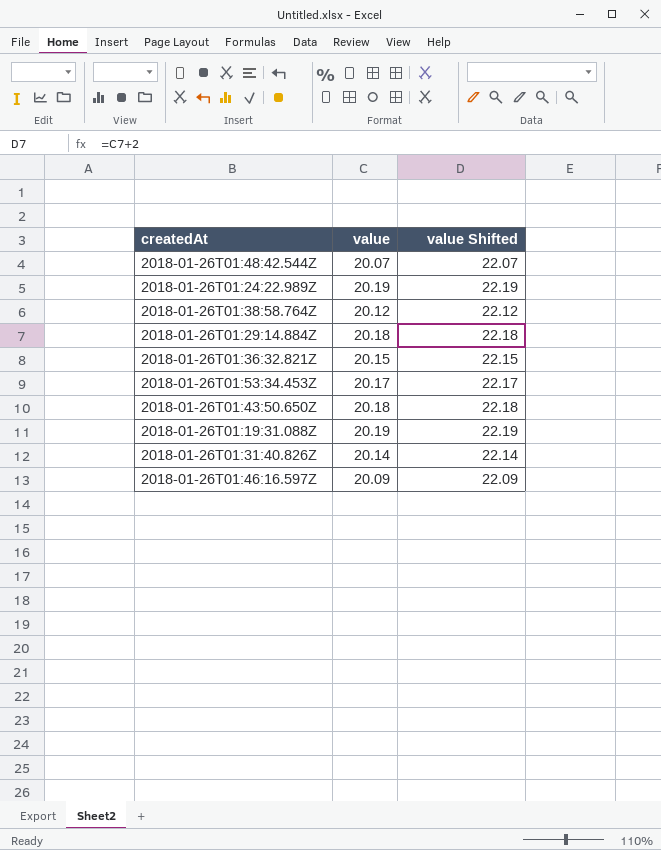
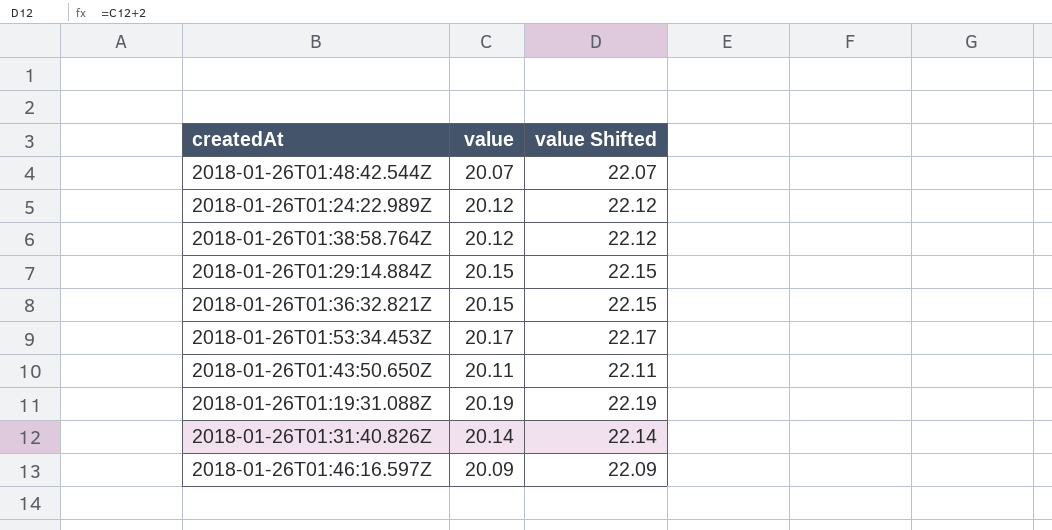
2018-01-26T01:24:22.989Z | value: 20.19 -> 20.12
2018-01-26T01:24:22.989Z | value Shifted: 22.19 -> 22.12
2018-01-26T01:29:14.884Z | value: 20.18 -> 20.15
2018-01-26T01:29:14.884Z | value Shifted: 22.18 -> 22.15
2018-01-26T01:43:50.650Z | value: 20.18 -> 20.11
2018-01-26T01:43:50.650Z | value Shifted: 22.18 -> 22.11

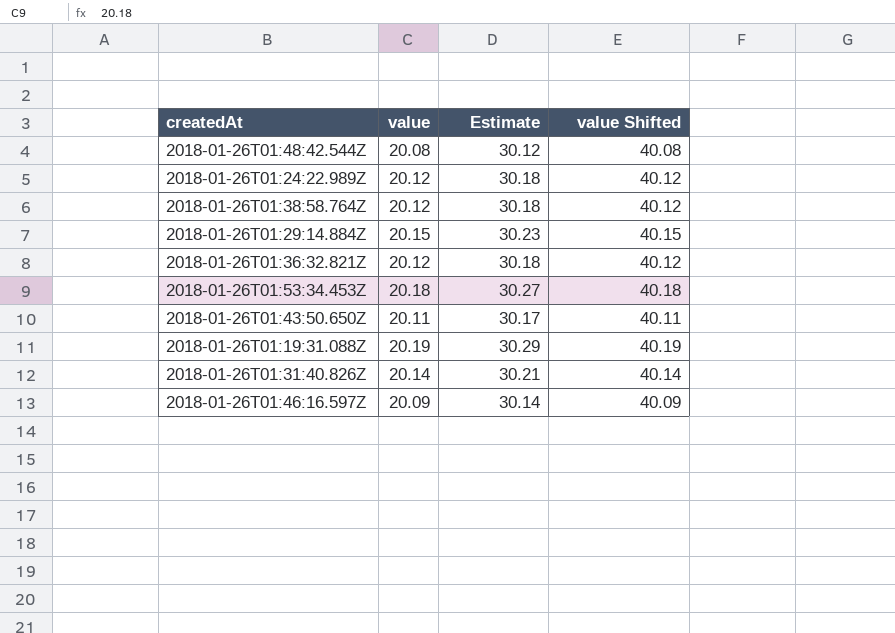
column Estimate | formula: none -> [value] * 1.5
column value Shifted | formula: [value] + 2 -> [value] + 20
2018-01-26T01:48:42.544Z | value: 20.07 -> 20.08
2018-01-26T01:36:32.821Z | value: 20.15 -> 20.12
2018-01-26T01:53:34.453Z | value: 20.17 -> 20.18

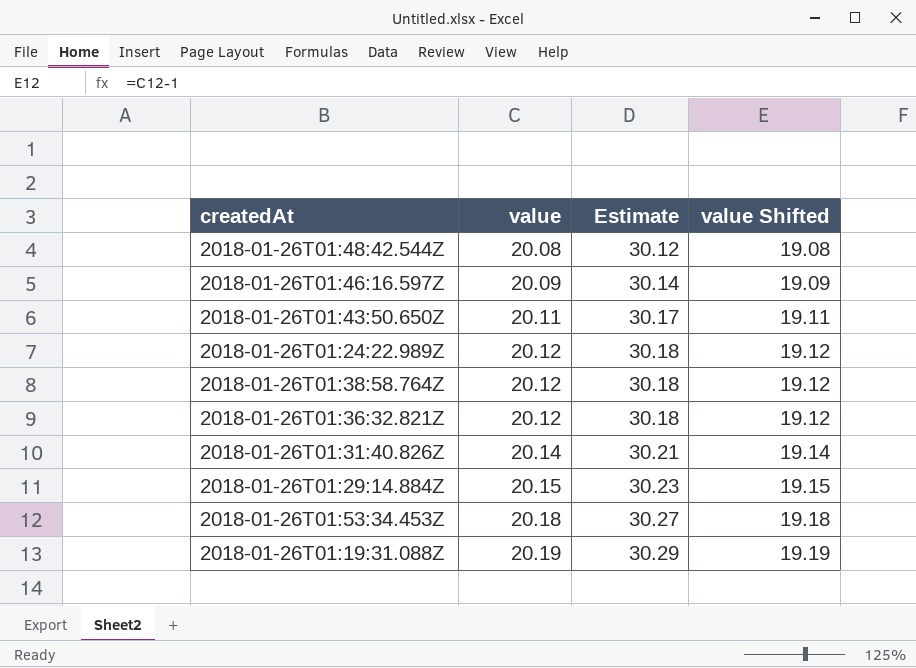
row order: none -> value ascending
column value Shifted | formula: [value] + 20 -> [value] - 1

